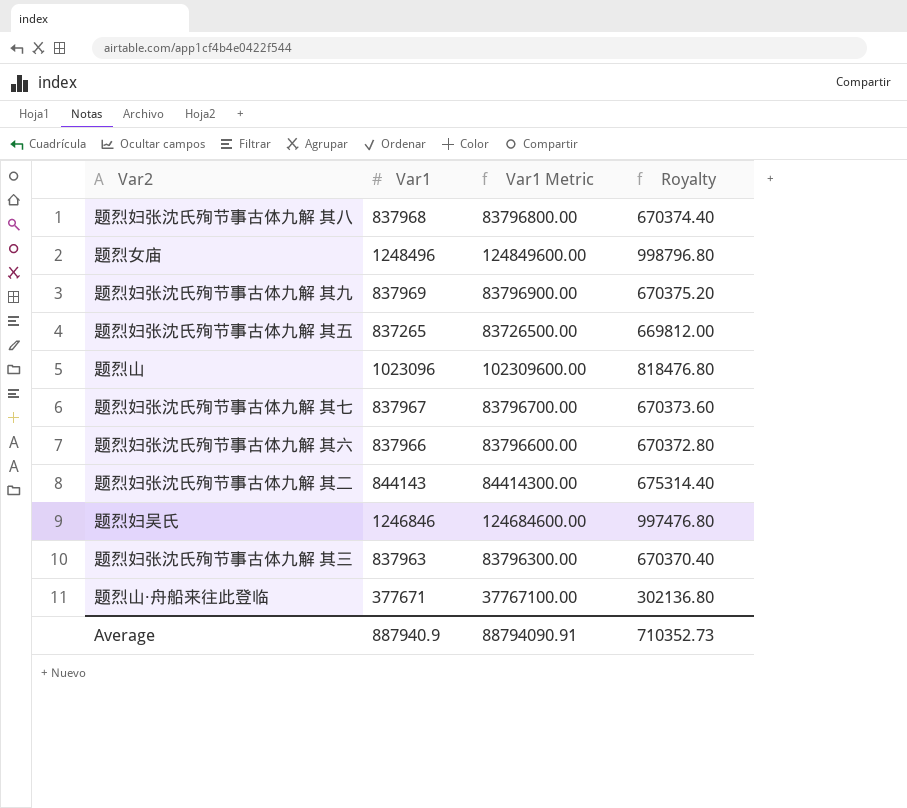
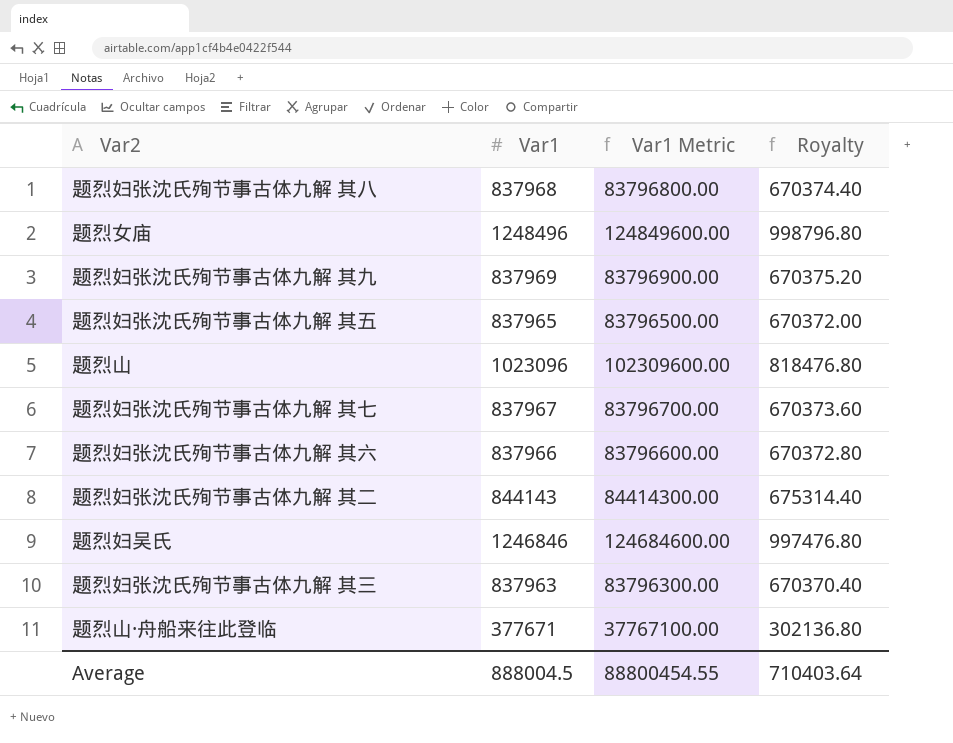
题烈妇张沈氏殉节事古体九解 其五 | Var1: 837265 -> 837965
题烈妇张沈氏殉节事古体九解 其五 | Var1 Metric: 83726500.00 -> 83796500.00
题烈妇张沈氏殉节事古体九解 其五 | Royalty: 669812.00 -> 670372.00
Average | Var1: 887940.9 -> 888004.5
Average | Var1 Metric: 88794090.91 -> 88800454.55
Average | Royalty: 710352.73 -> 710403.64

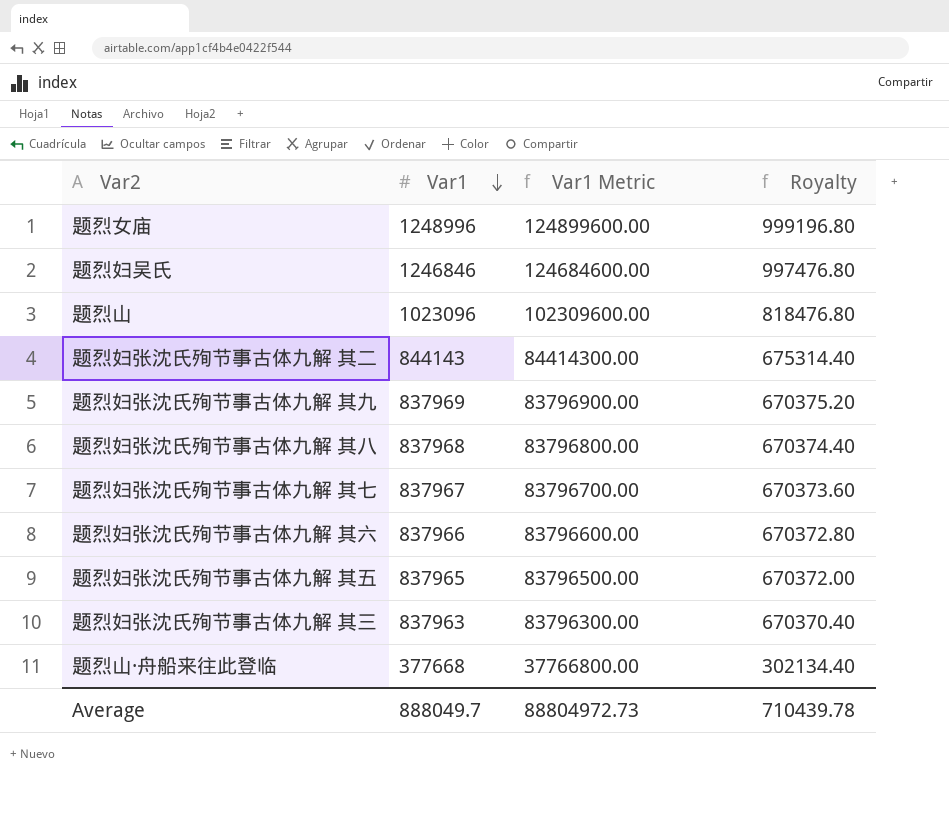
row order: none -> Var1 descending
题烈女庙 | Var1: 1248496 -> 1248996
题烈女庙 | Var1 Metric: 124849600.00 -> 124899600.00
题烈女庙 | Royalty: 998796.80 -> 999196.80
题烈山·舟船来往此登临 | Var1: 377671 -> 377668
题烈山·舟船来往此登临 | Var1 Metric: 37767100.00 -> 37766800.00
题烈山·舟船来往此登临 | Royalty: 302136.80 -> 302134.40
Average | Var1: 888004.5 -> 888049.7
Average | Var1 Metric: 88800454.55 -> 88804972.73
Average | Royalty: 710403.64 -> 710439.78

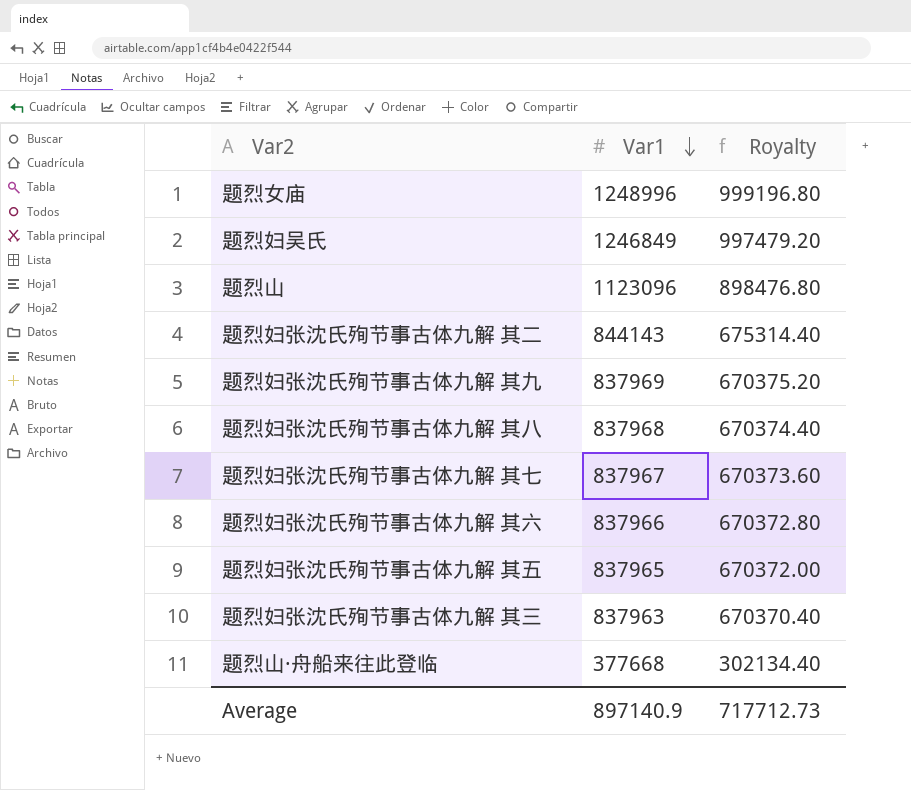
column Var1 Metric | formula: [Var1] * 100 -> none
题烈妇吴氏 | Var1: 1246846 -> 1246849
题烈妇吴氏 | Royalty: 997476.80 -> 997479.20
题烈山 | Var1: 1023096 -> 1123096
题烈山 | Royalty: 818476.80 -> 898476.80
Average | Var1: 888049.7 -> 897140.9
Average | Royalty: 710439.78 -> 717712.73

